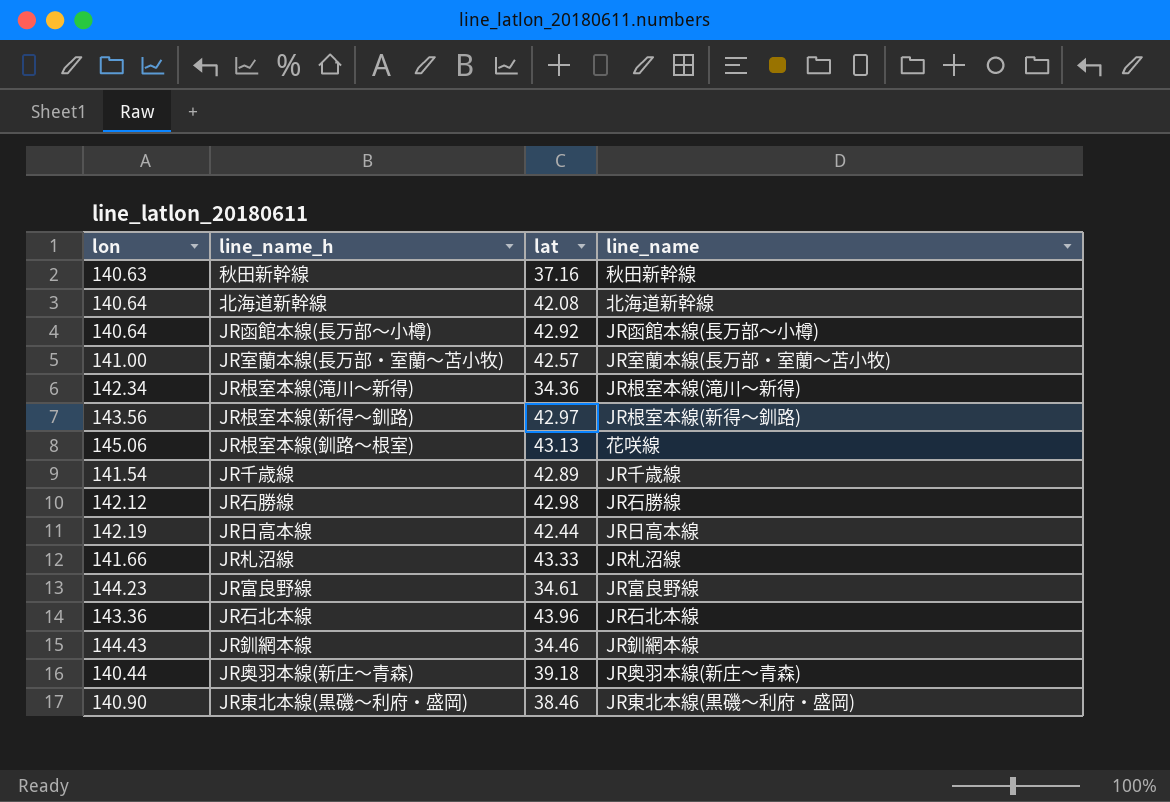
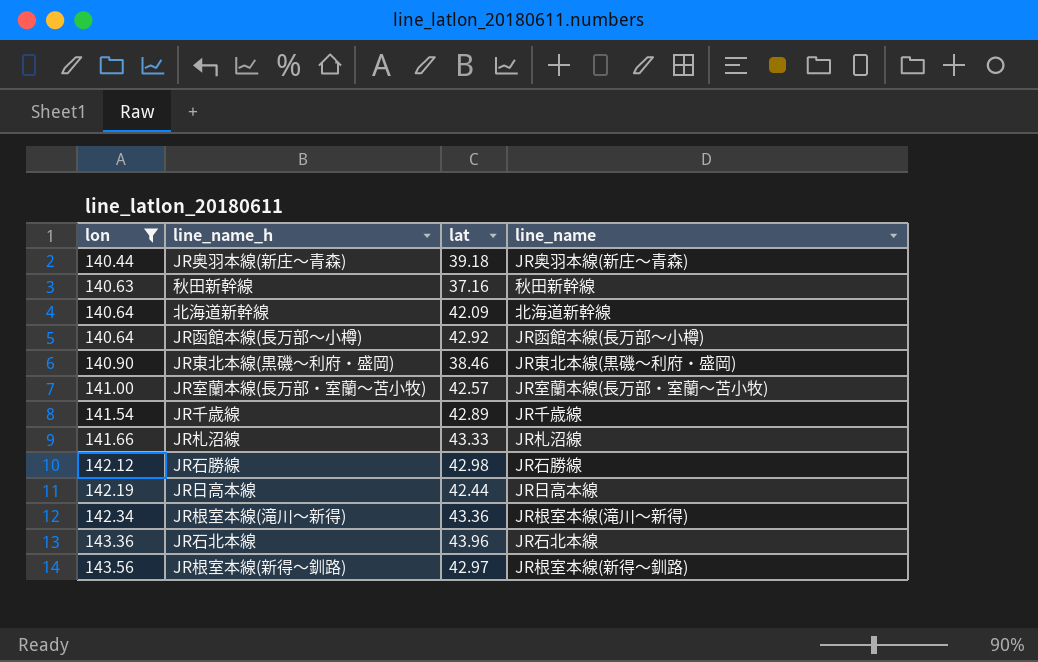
filter: none -> lon <= 143.56
row order: none -> lon ascending
北海道新幹線 | lat: 42.08 -> 42.09
JR根室本線(滝川～新得) | lat: 34.36 -> 43.36

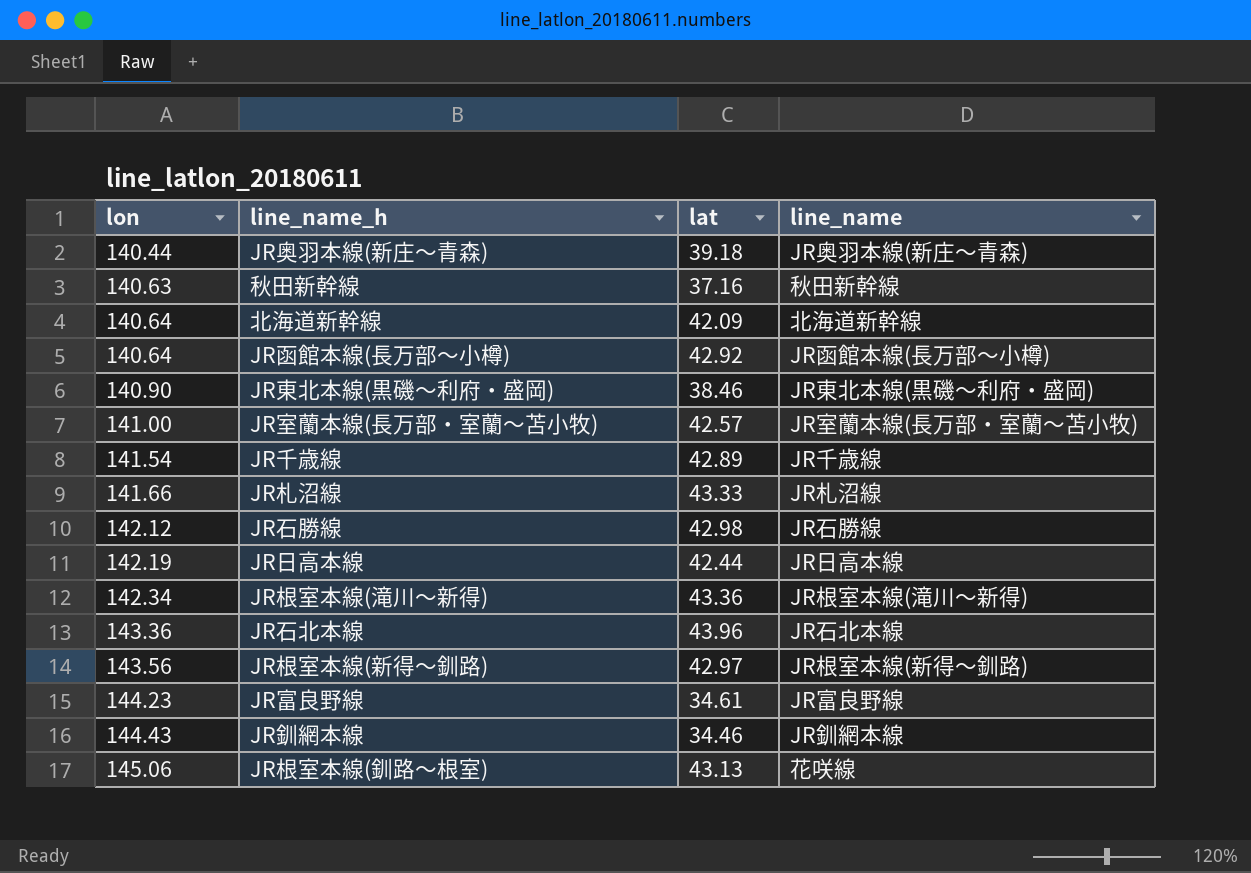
filter: lon <= 143.56 -> none

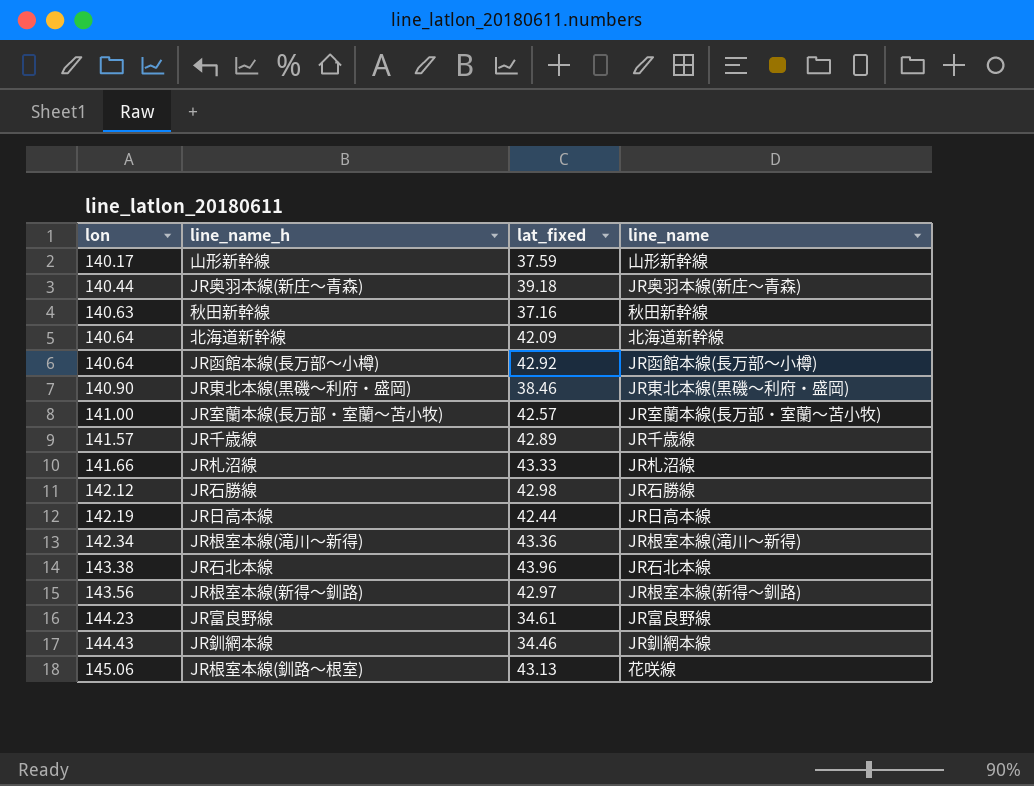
column name: lat -> lat_fixed
row 山形新幹線: none -> 140.17 | 37.59 | 山形新幹線
JR千歳線 | lon: 141.54 -> 141.57
JR石北本線 | lon: 143.36 -> 143.38

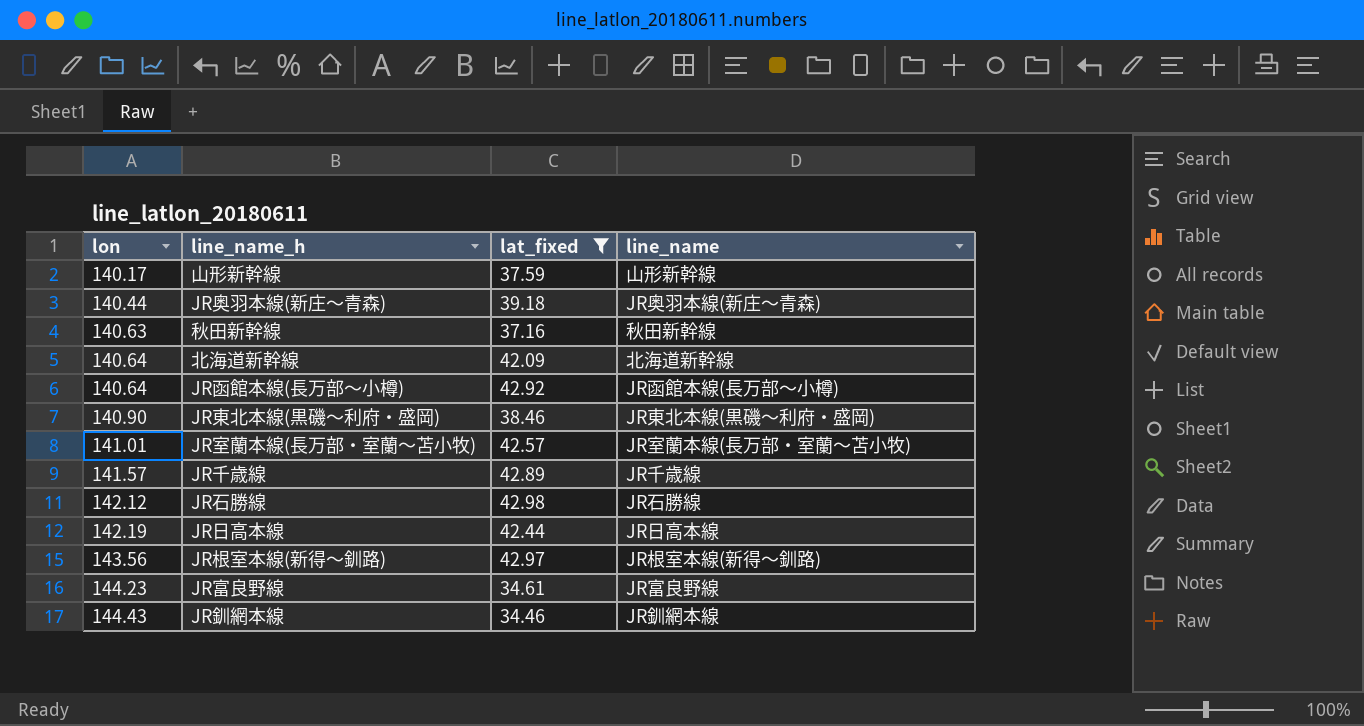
filter: none -> lat_fixed <= 42.98
JR室蘭本線(長万部・室蘭～苫小牧) | lon: 141.00 -> 141.01

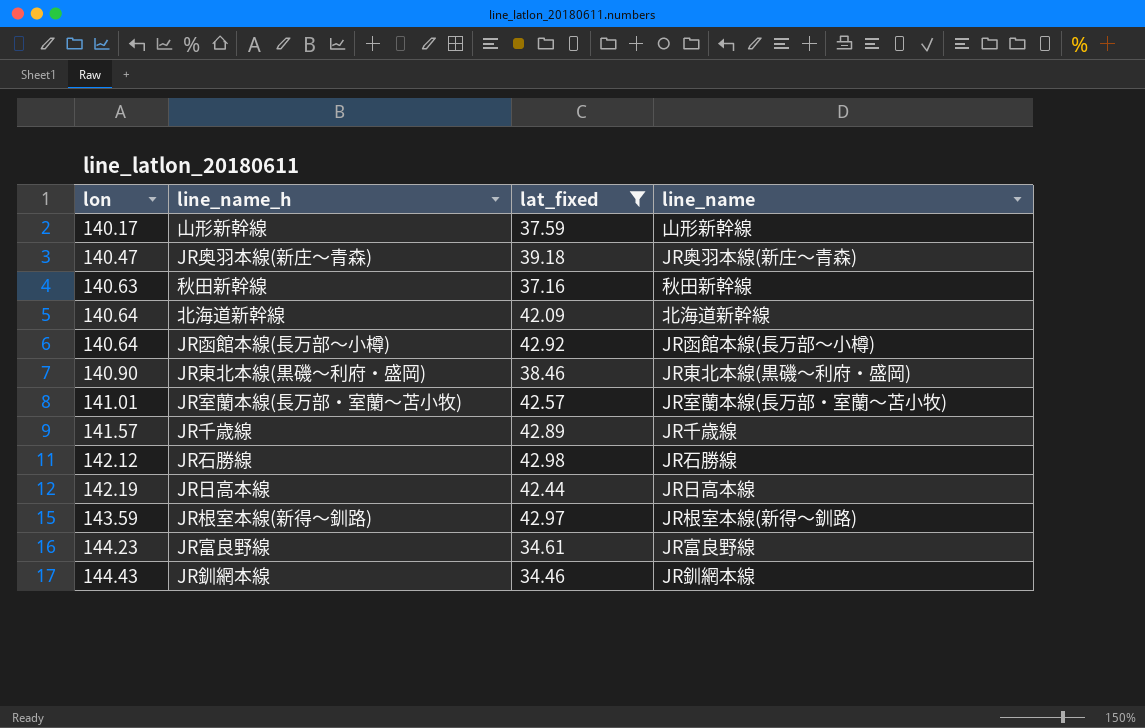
JR奥羽本線(新庄～青森) | lon: 140.44 -> 140.47
JR根室本線(新得～釧路) | lon: 143.56 -> 143.59

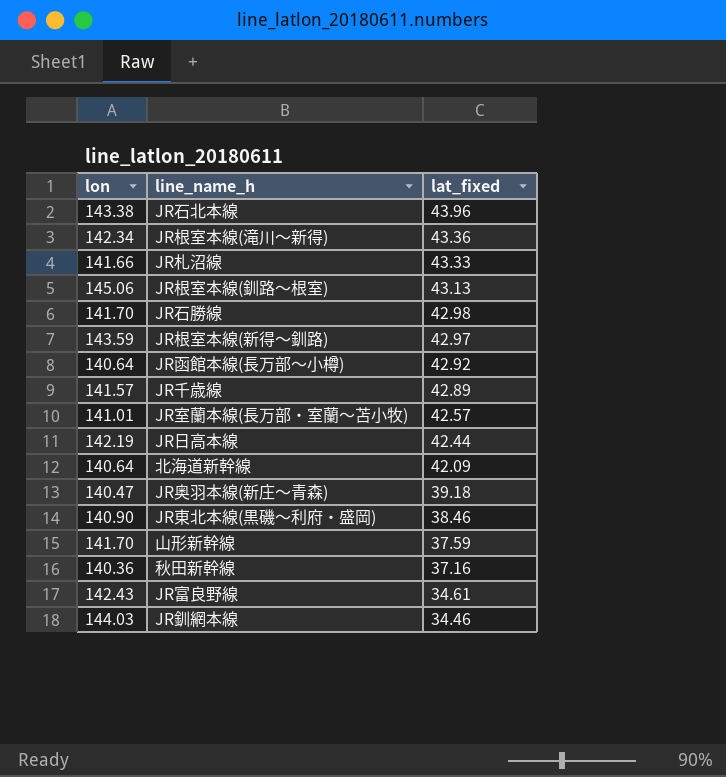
filter: lat_fixed <= 42.98 -> none
row order: lon ascending -> lat_fixed descending
column line_name | position: 4 -> none
JR石勝線 | lon: 142.12 -> 141.70
山形新幹線 | lon: 140.17 -> 141.70
秋田新幹線 | lon: 140.63 -> 140.36
JR富良野線 | lon: 144.23 -> 142.43
JR釧網本線 | lon: 144.43 -> 144.03

